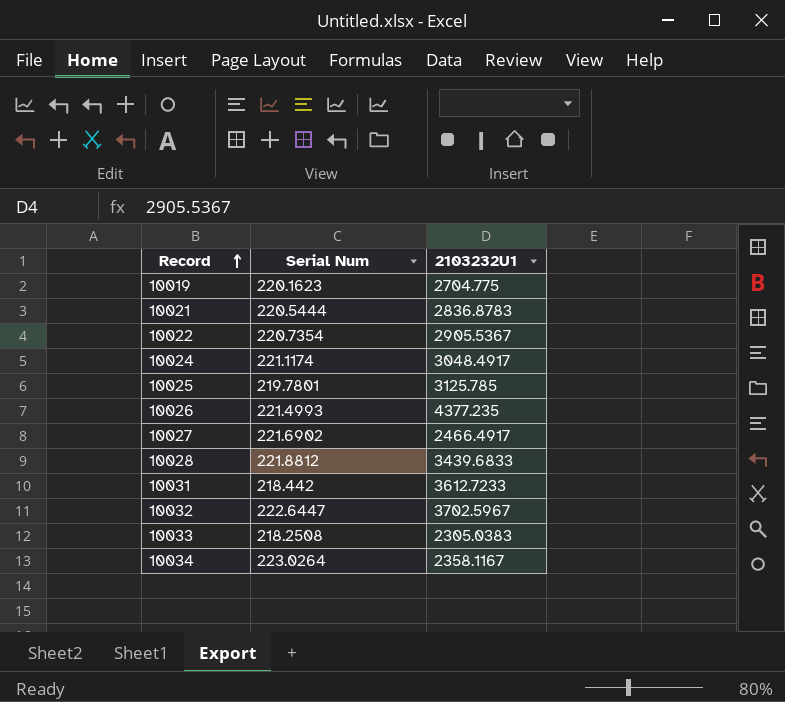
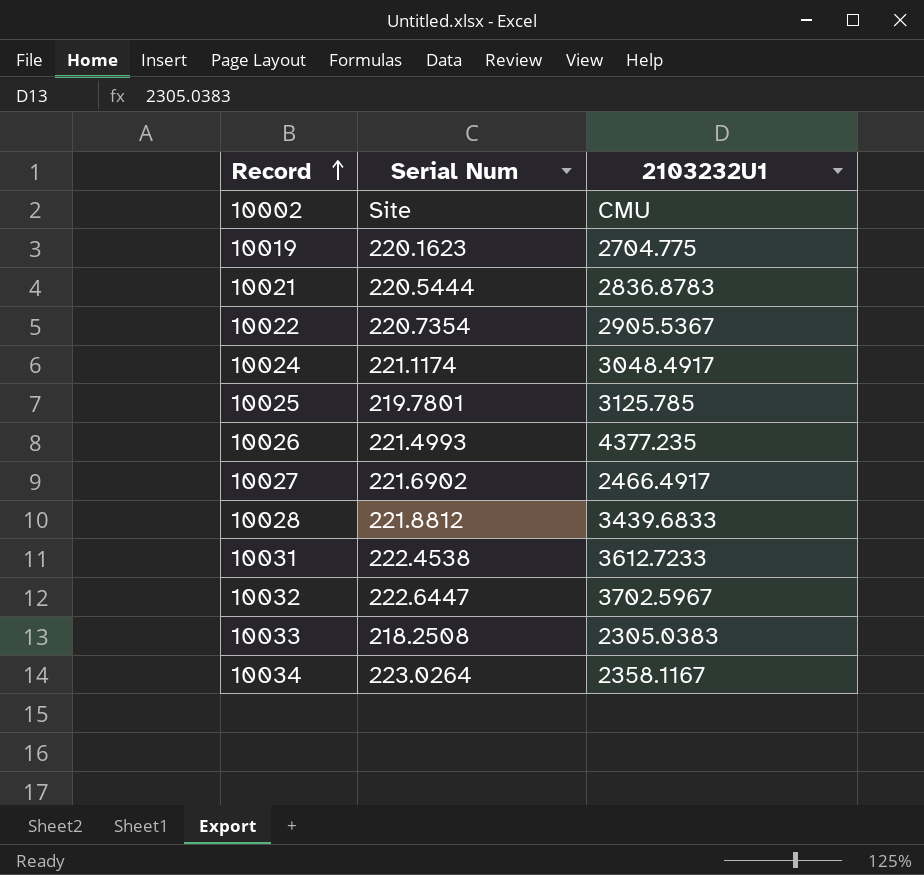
row 10002: none -> Site | CMU
10031 | Serial Num: 218.442 -> 222.4538

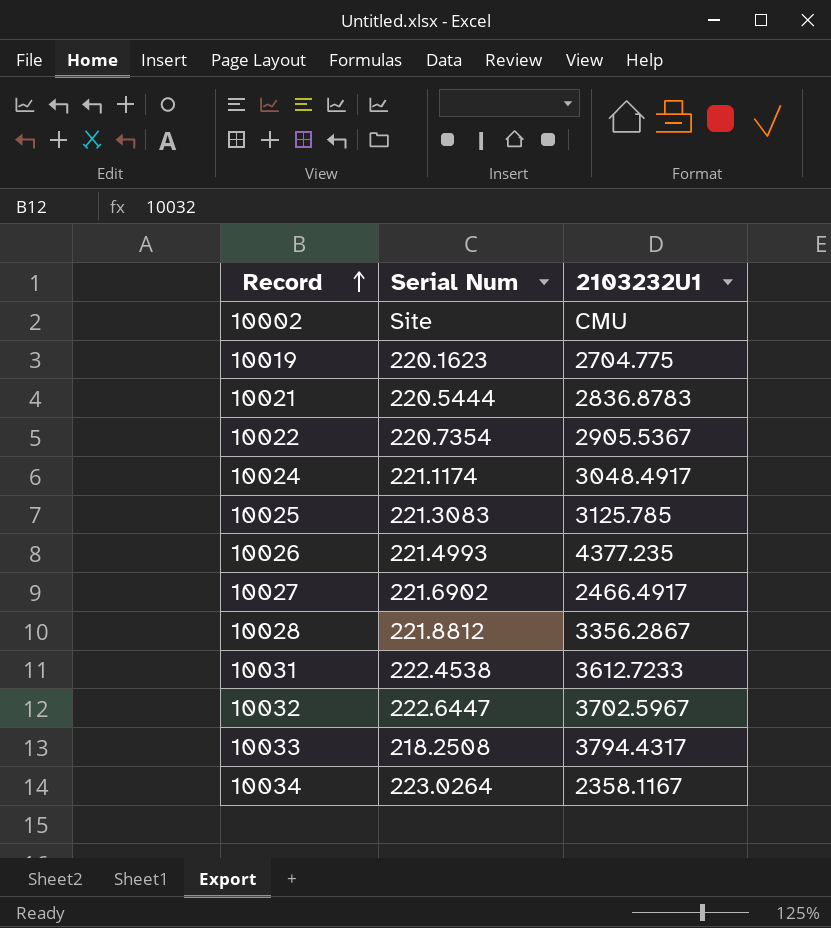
10025 | Serial Num: 219.7801 -> 221.3083
10028 | 2103232U1: 3439.6833 -> 3356.2867
10033 | 2103232U1: 2305.0383 -> 3794.4317

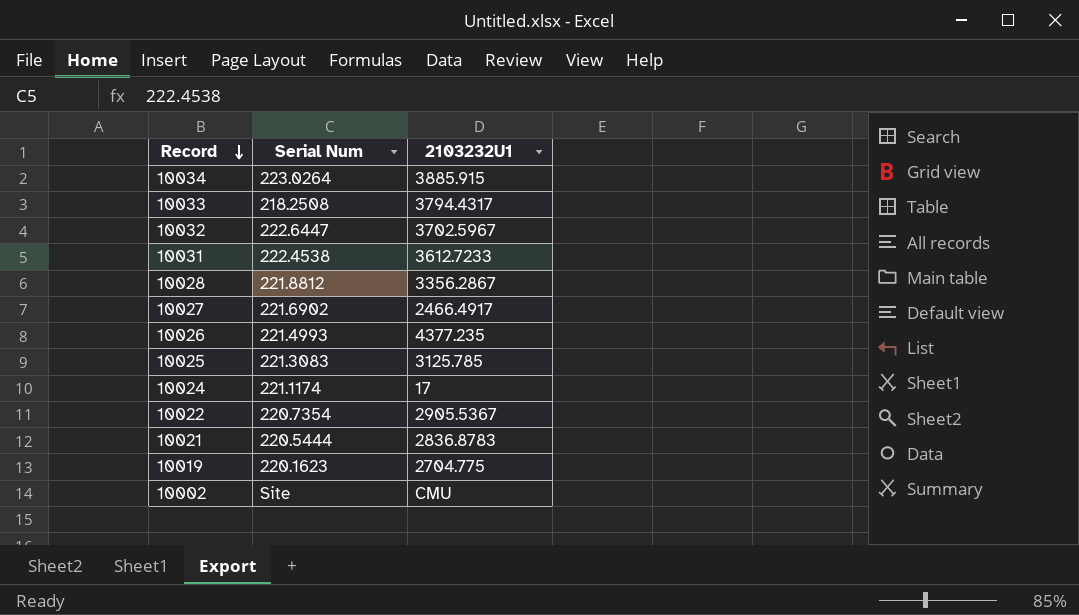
row order: Record ascending -> Record descending
10034 | 2103232U1: 2358.1167 -> 3885.915
10024 | 2103232U1: 3048.4917 -> 17

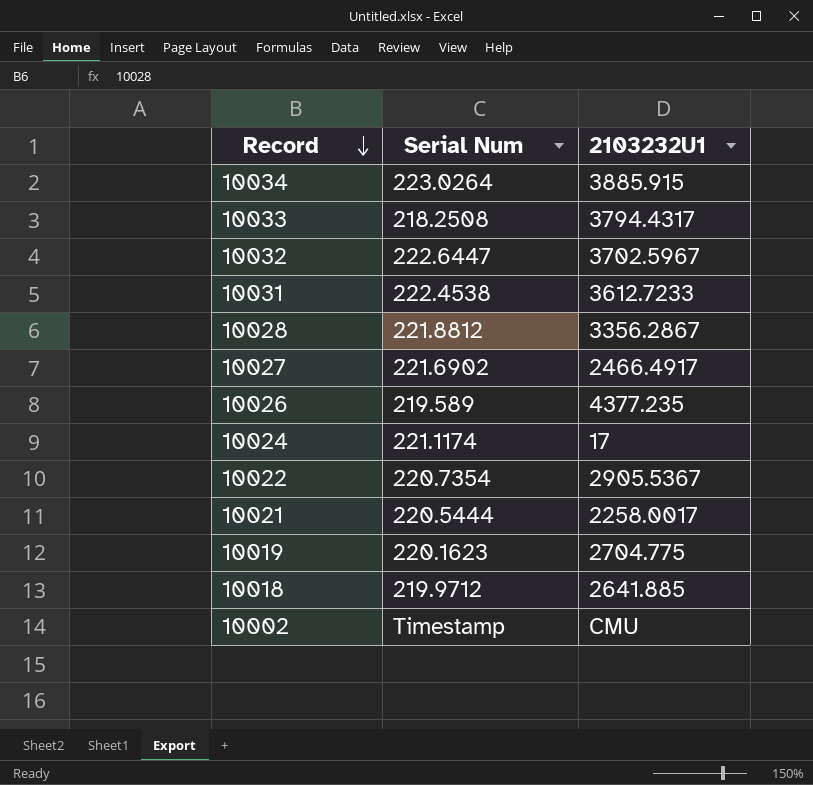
row 10025: 221.3083 | 3125.785 -> none
10026 | Serial Num: 221.4993 -> 219.589
10021 | 2103232U1: 2836.8783 -> 2258.0017
row 10018: none -> 219.9712 | 2641.885
10002 | Serial Num: Site -> Timestamp

